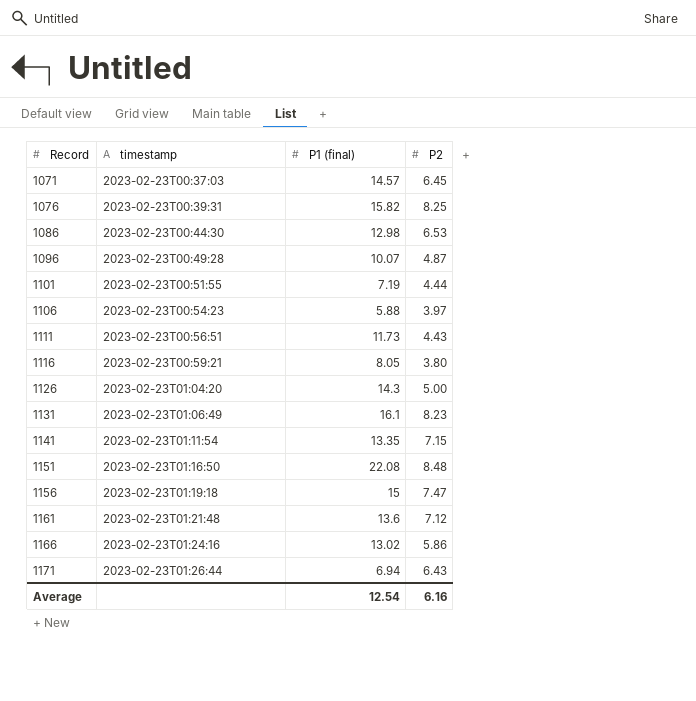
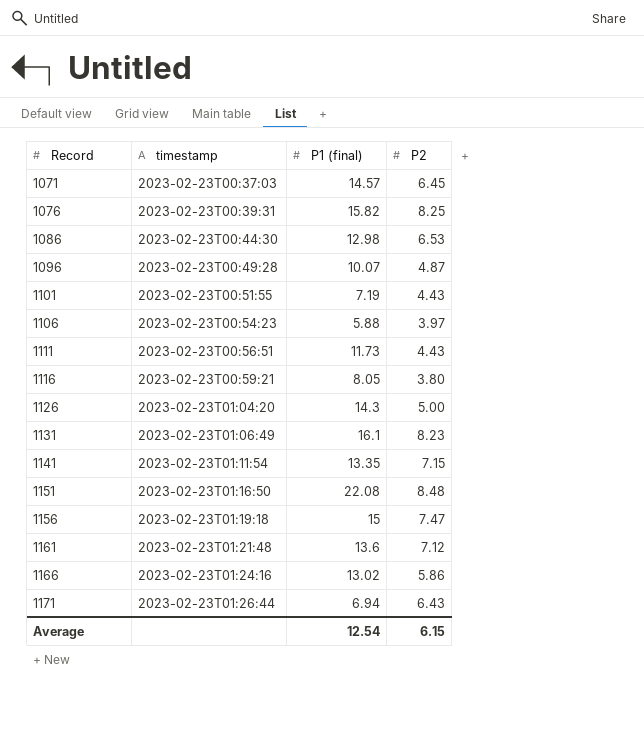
1101 | P2: 4.44 -> 4.43
Average | P2: 6.16 -> 6.15

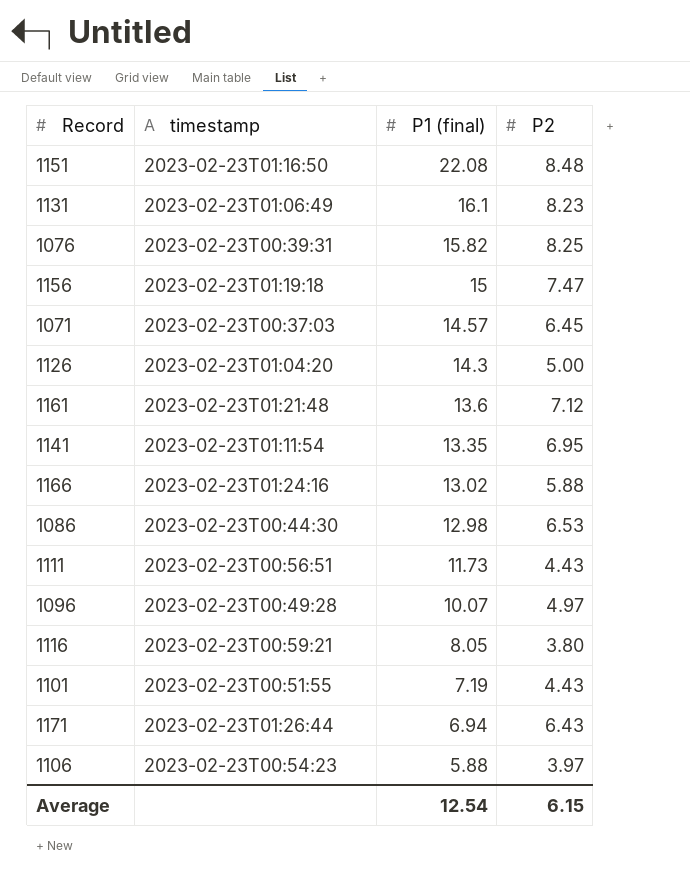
row order: Record ascending -> P1 (final) descending
1141 | P2: 7.15 -> 6.95
1166 | P2: 5.86 -> 5.88
1096 | P2: 4.87 -> 4.97

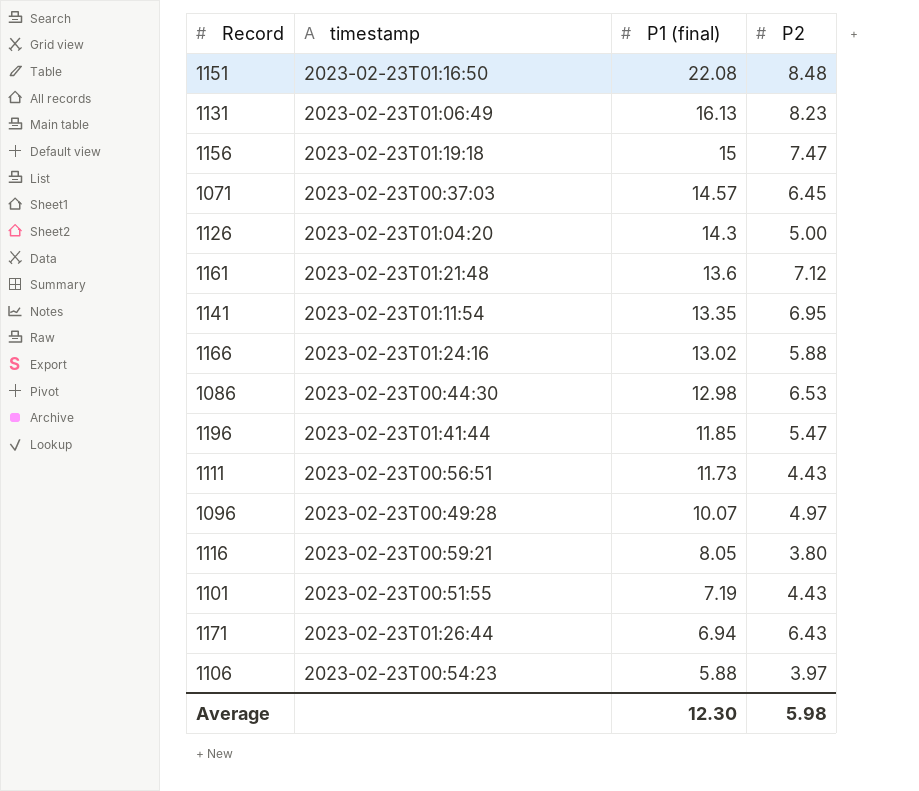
row 1076: 2023-02-23T00:39:31 | 15.82 | 8.25 -> none
1131 | P1 (final): 16.1 -> 16.13
row 1196: none -> 2023-02-23T01:41:44 | 11.85 | 5.47
Average | P1 (final): 12.54 -> 12.30
Average | P2: 6.15 -> 5.98

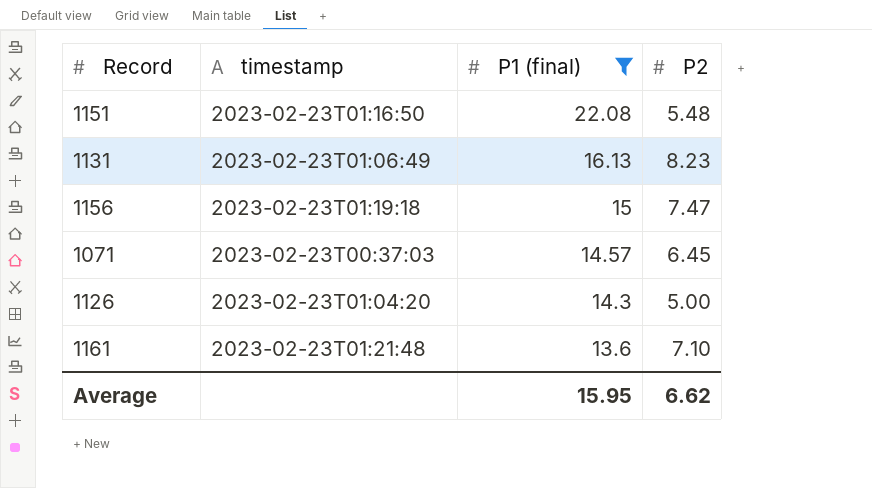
filter: none -> P1 (final) >= 13.6
1151 | P2: 8.48 -> 5.48
1161 | P2: 7.12 -> 7.10
Average | P1 (final): 12.30 -> 15.95
Average | P2: 5.98 -> 6.62

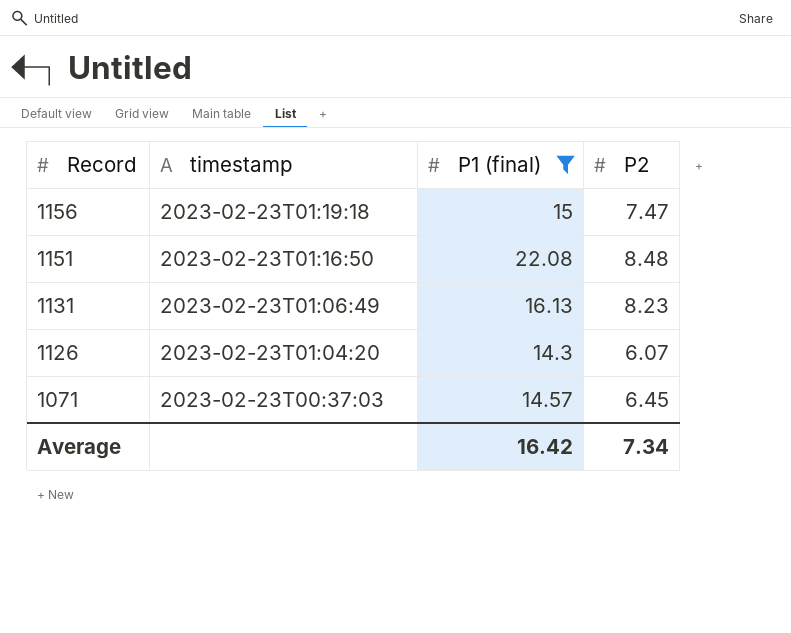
row order: P1 (final) descending -> Record descending
row 1161: 2023-02-23T01:21:48 | 13.6 | 7.10 -> none
1151 | P2: 5.48 -> 8.48
1126 | P2: 5.00 -> 6.07
Average | P1 (final): 15.95 -> 16.42
Average | P2: 6.62 -> 7.34

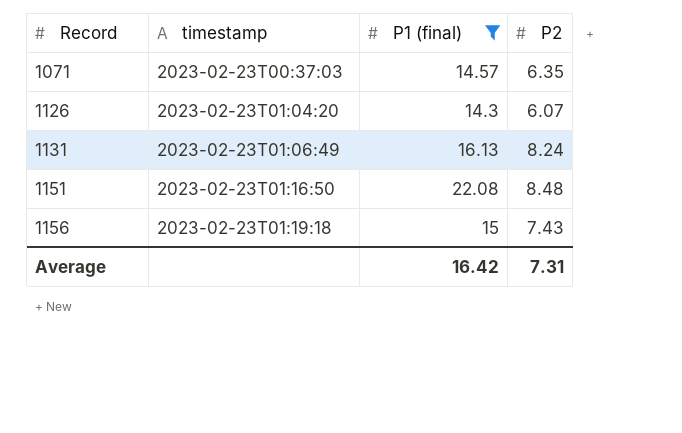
row order: Record descending -> Record ascending
1071 | P2: 6.45 -> 6.35
1131 | P2: 8.23 -> 8.24
1156 | P2: 7.47 -> 7.43
Average | P2: 7.34 -> 7.31

